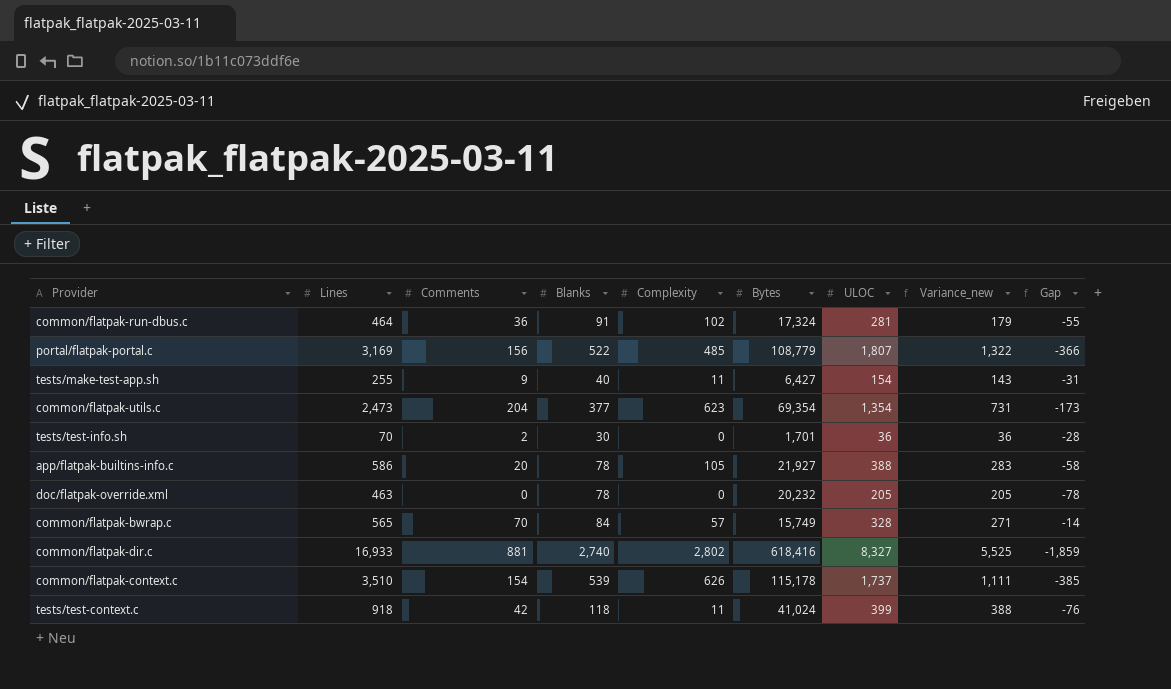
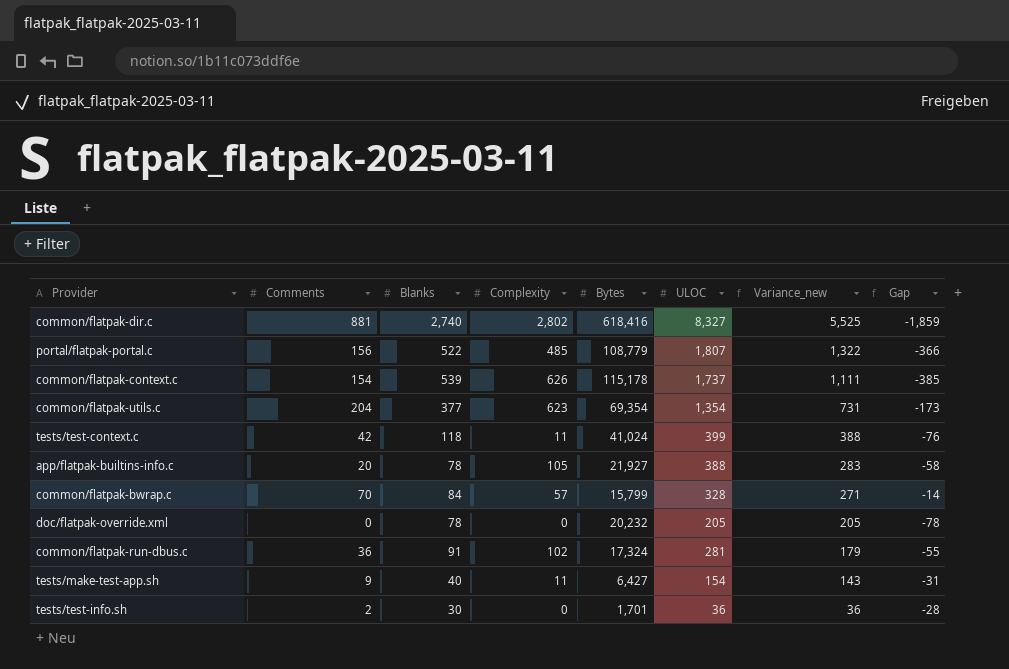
row order: none -> Variance_new descending
column Lines | position: 2 -> none
common/flatpak-bwrap.c | Bytes: 15,749 -> 15,799

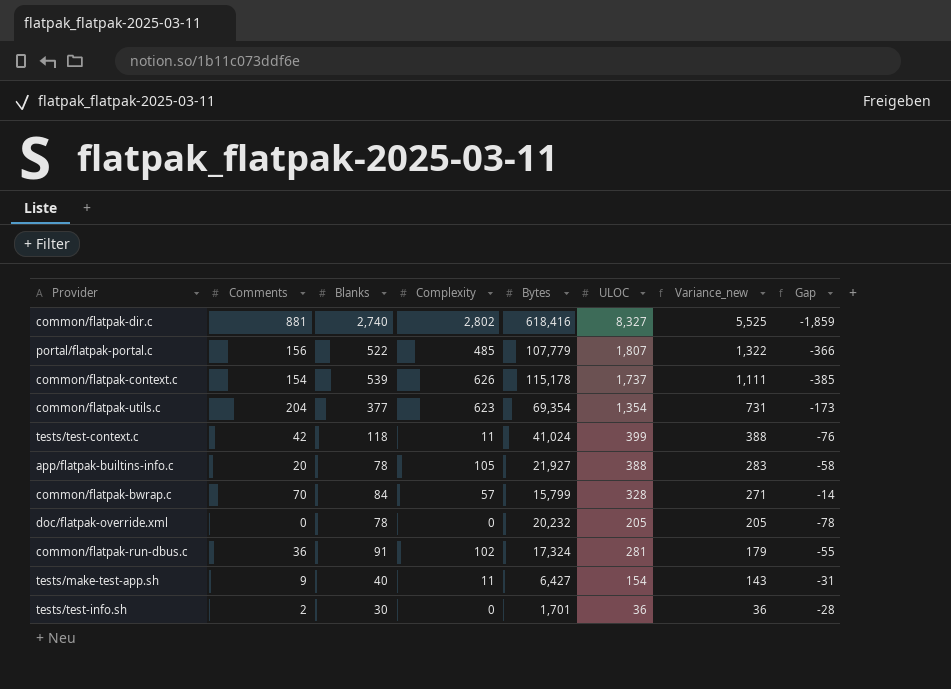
portal/flatpak-portal.c | Bytes: 108,779 -> 107,779

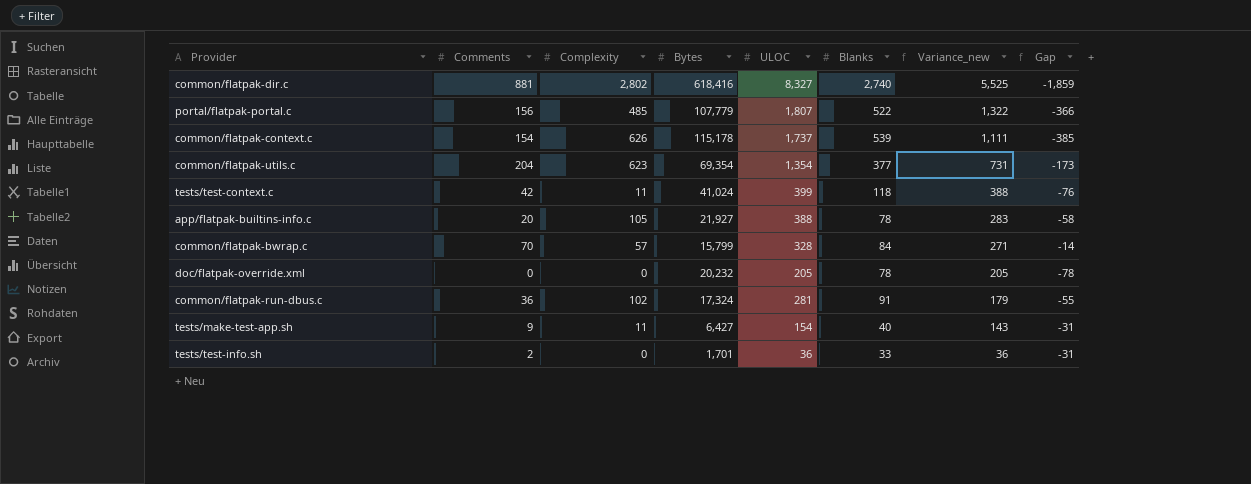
column Blanks | position: 3 -> 6
tests/test-info.sh | Blanks: 30 -> 33
tests/test-info.sh | Gap: -28 -> -31

